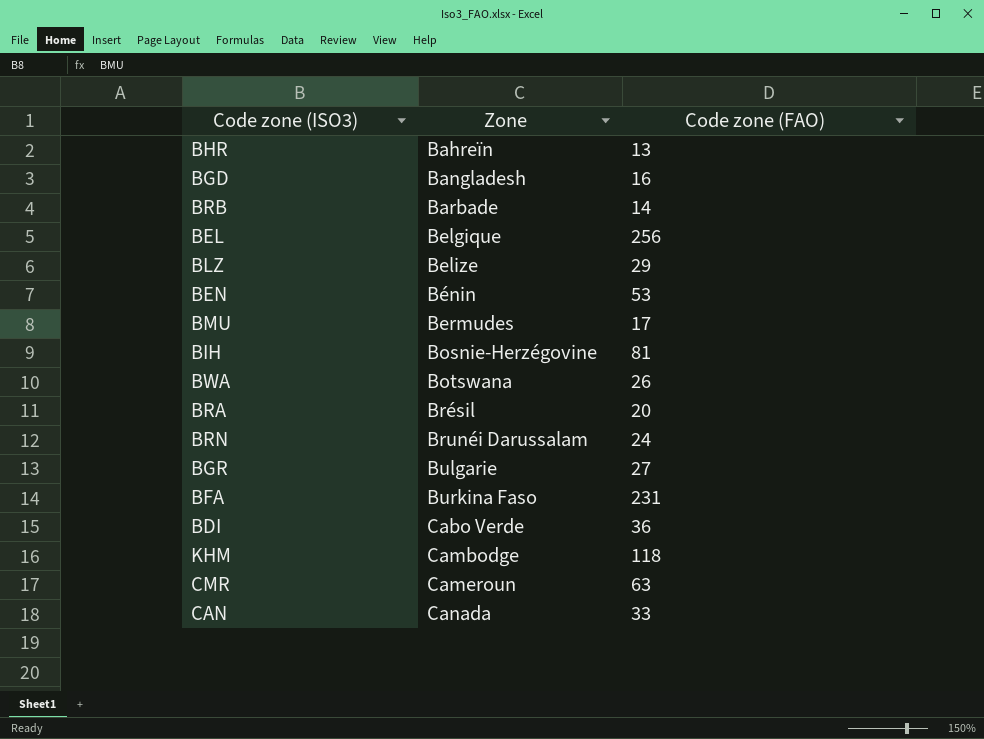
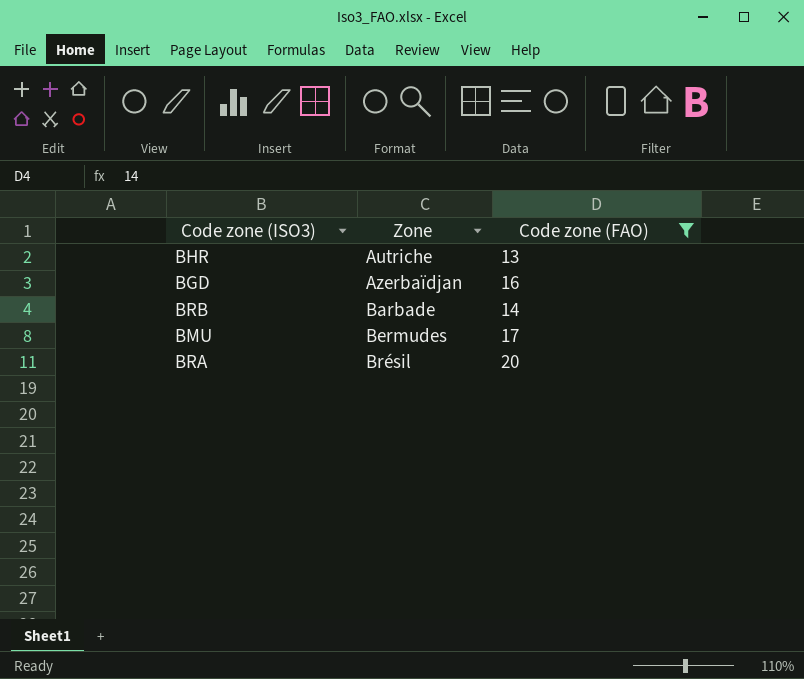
filter: none -> Code zone (FAO) <= 20
BHR | Zone: Bahreïn -> Autriche
BGD | Zone: Bangladesh -> Azerbaïdjan

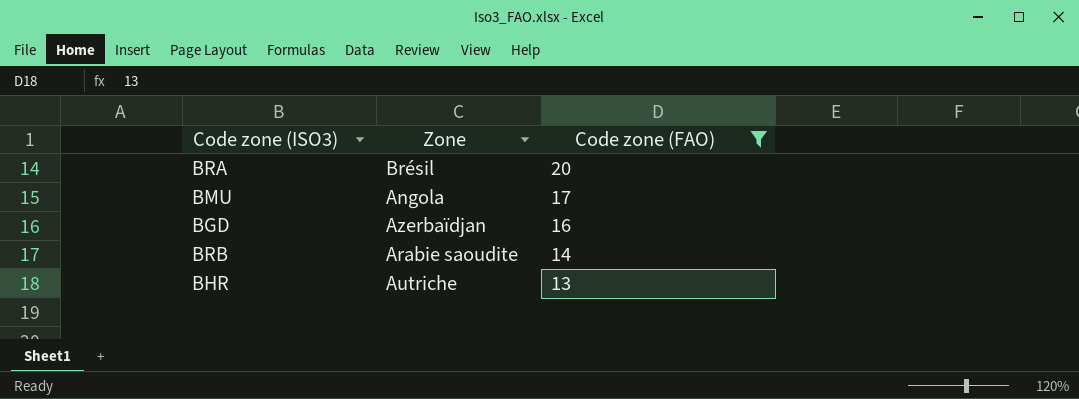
row order: Zone ascending -> Code zone (FAO) descending
BMU | Zone: Bermudes -> Angola
BRB | Zone: Barbade -> Arabie saoudite

